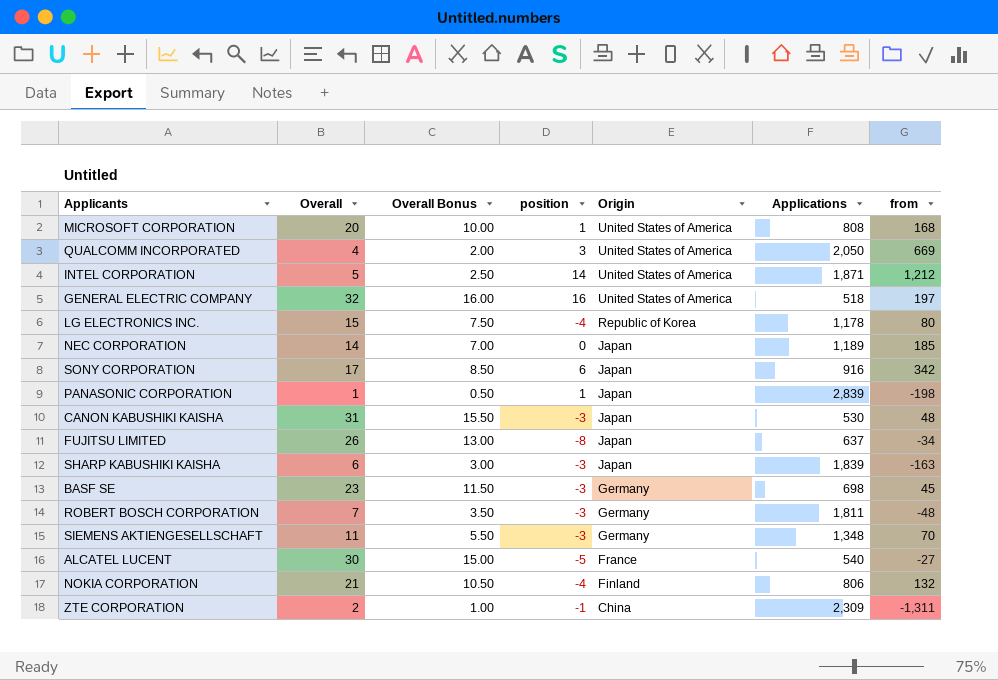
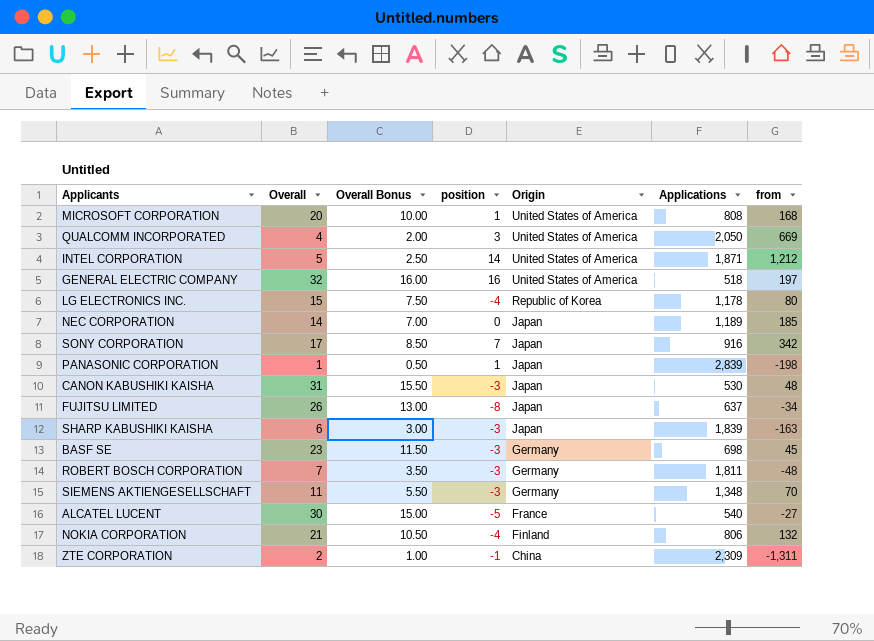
SONY CORPORATION | position: 6 -> 7

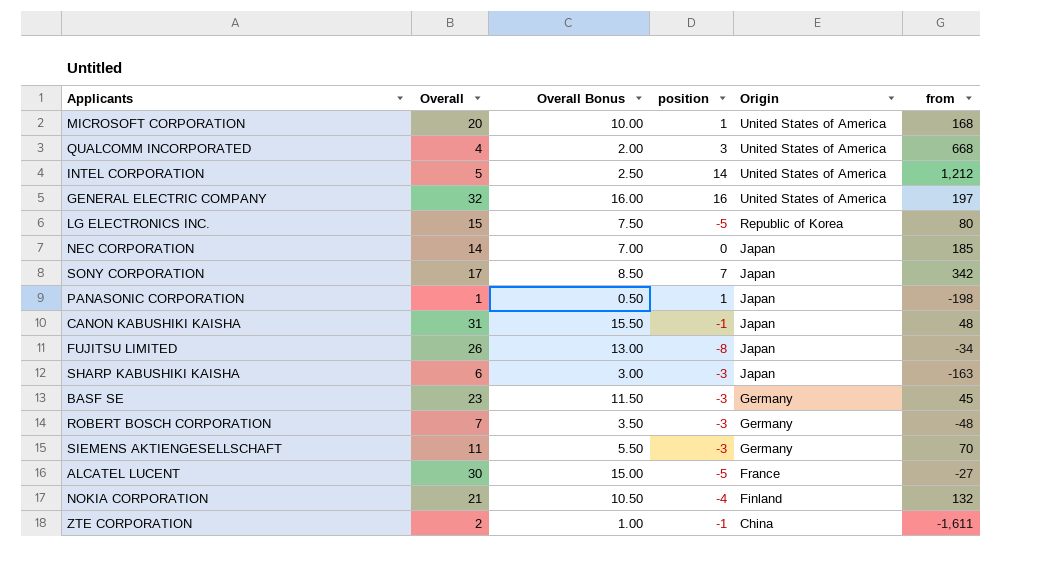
column Applications | position: 6 -> none
QUALCOMM INCORPORATED | from: 669 -> 668
LG ELECTRONICS INC. | position: -4 -> -5
CANON KABUSHIKI KAISHA | position: -3 -> -1
ZTE CORPORATION | from: -1,311 -> -1,611

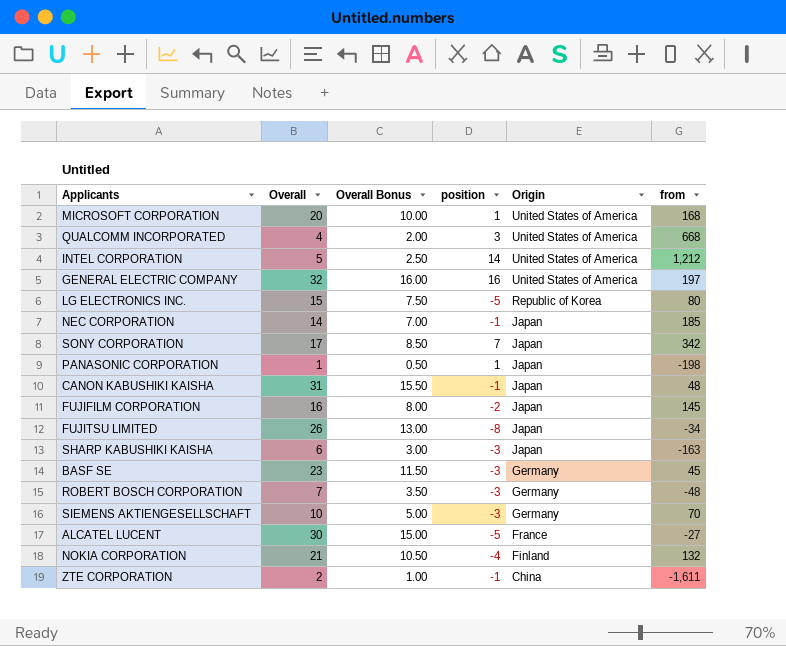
NEC CORPORATION | position: 0 -> -1
row FUJIFILM CORPORATION: none -> 16 | 8.00 | -2 | Japan | 145
SIEMENS AKTIENGESELLSCHAFT | Overall: 11 -> 10
SIEMENS AKTIENGESELLSCHAFT | Overall Bonus: 5.50 -> 5.00

